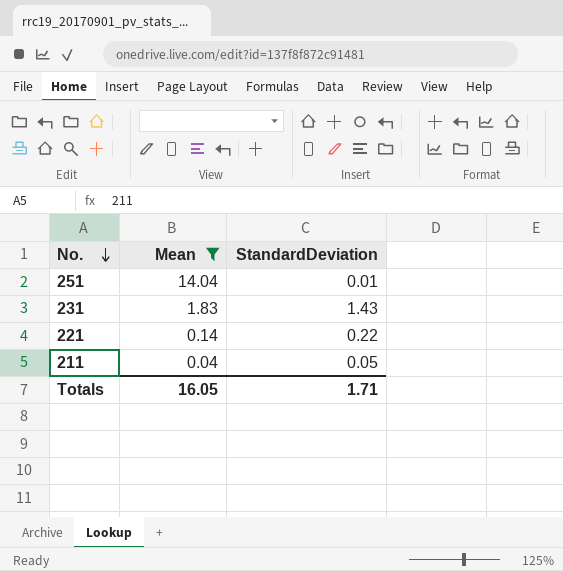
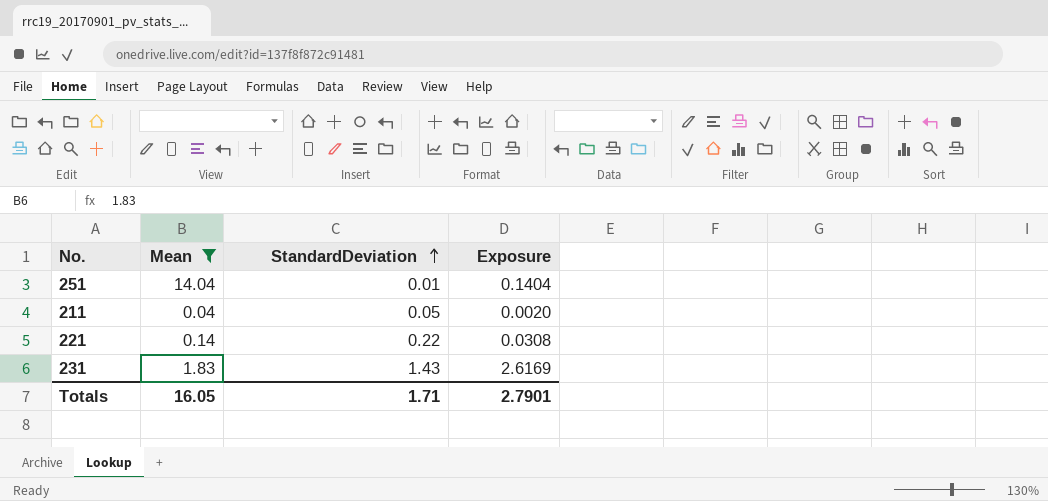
row order: No. descending -> StandardDeviation ascending
column Exposure | formula: none -> [Mean] * [StandardDeviation]

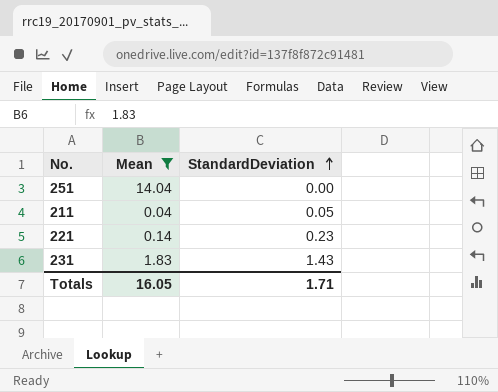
column Exposure | formula: [Mean] * [StandardDeviation] -> none
251 | StandardDeviation: 0.01 -> 0.00
221 | StandardDeviation: 0.22 -> 0.23

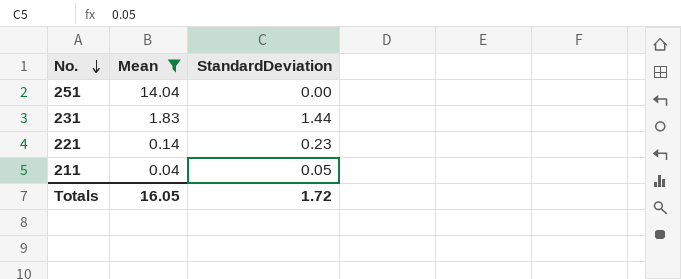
row order: StandardDeviation ascending -> No. descending
231 | StandardDeviation: 1.43 -> 1.44
Totals | StandardDeviation: 1.71 -> 1.72

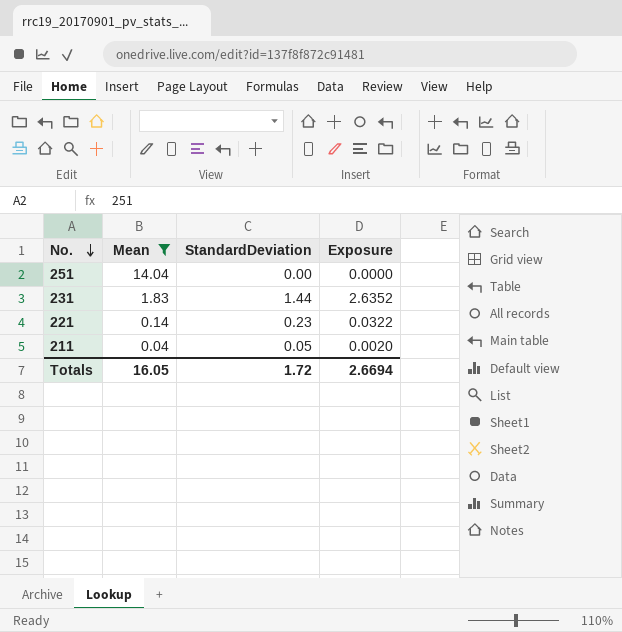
column Exposure | formula: none -> [Mean] * [StandardDeviation]

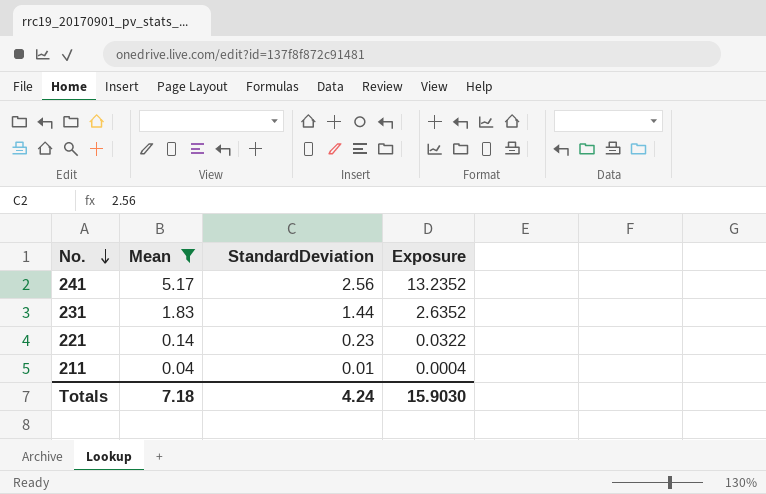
row 251: 14.04 | 0.00 | 0.0000 -> none
row 241: none -> 5.17 | 2.56 | 13.2352
211 | StandardDeviation: 0.05 -> 0.01
211 | Exposure: 0.0020 -> 0.0004
Totals | Mean: 16.05 -> 7.18
Totals | StandardDeviation: 1.72 -> 4.24
Totals | Exposure: 2.6694 -> 15.9030

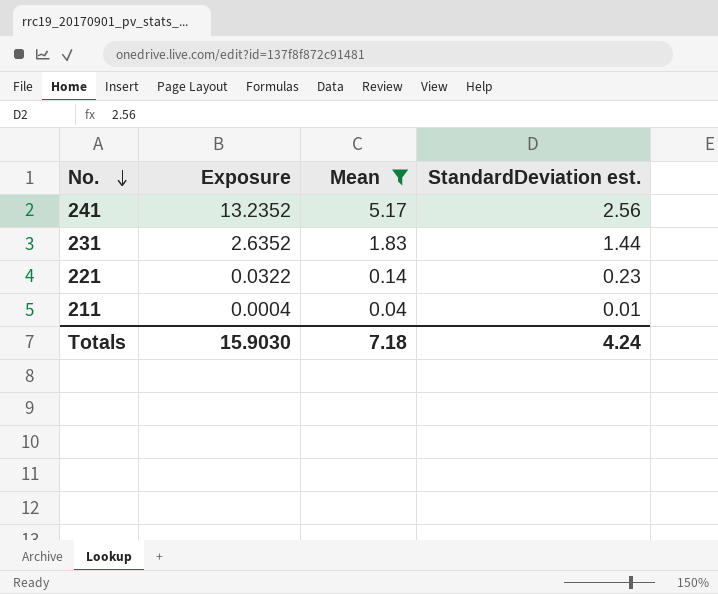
column Exposure | position: 4 -> 2
column name: StandardDeviation -> StandardDeviation est.

